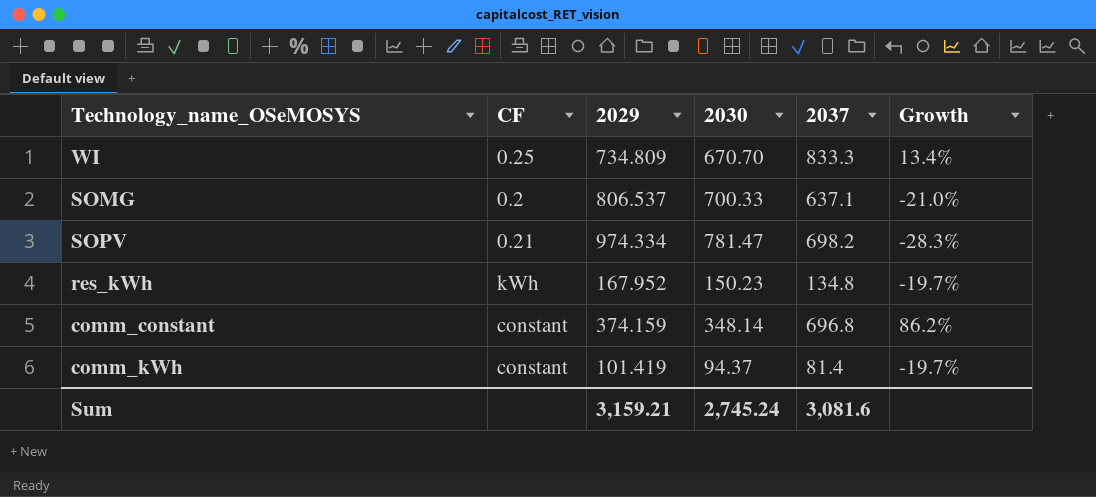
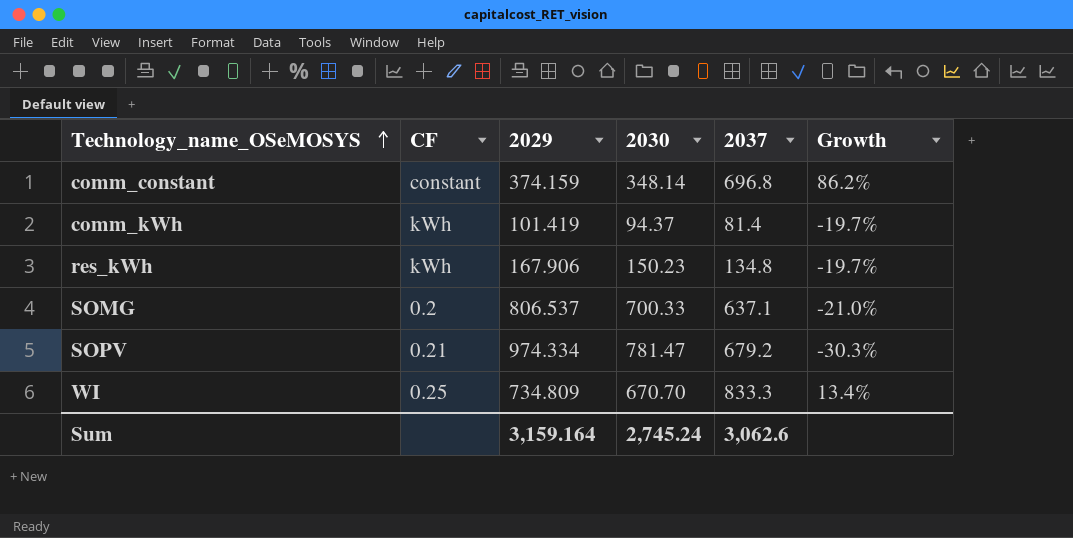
row order: none -> Technology_name_OSeMOSYS ascending
comm_kWh | CF: constant -> kWh
res_kWh | 2029: 167.952 -> 167.906
SOPV | 2037: 698.2 -> 679.2
SOPV | Growth: -28.3% -> -30.3%
Sum | 2029: 3,159.21 -> 3,159.164
Sum | 2037: 3,081.6 -> 3,062.6

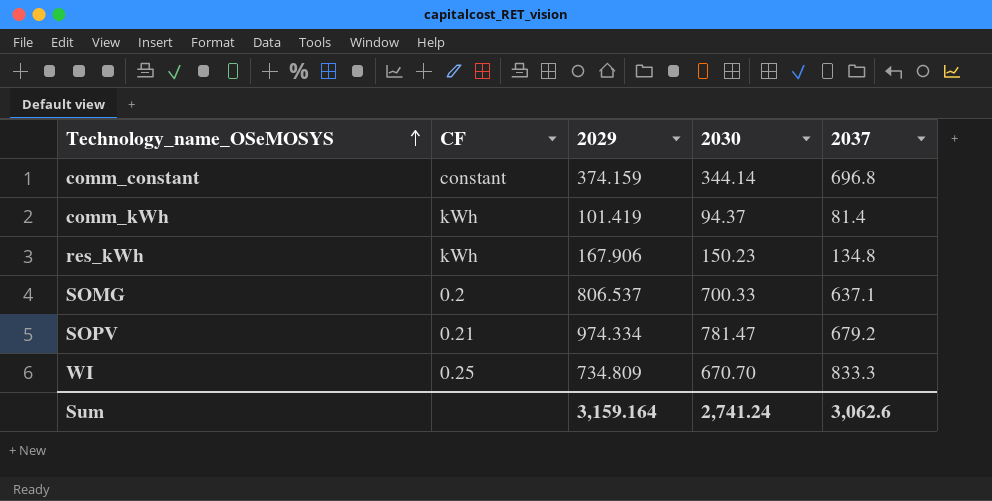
column Growth | formula: ([2037] - [2029]) / [2029] -> none
comm_constant | 2030: 348.14 -> 344.14
Sum | 2030: 2,745.24 -> 2,741.24

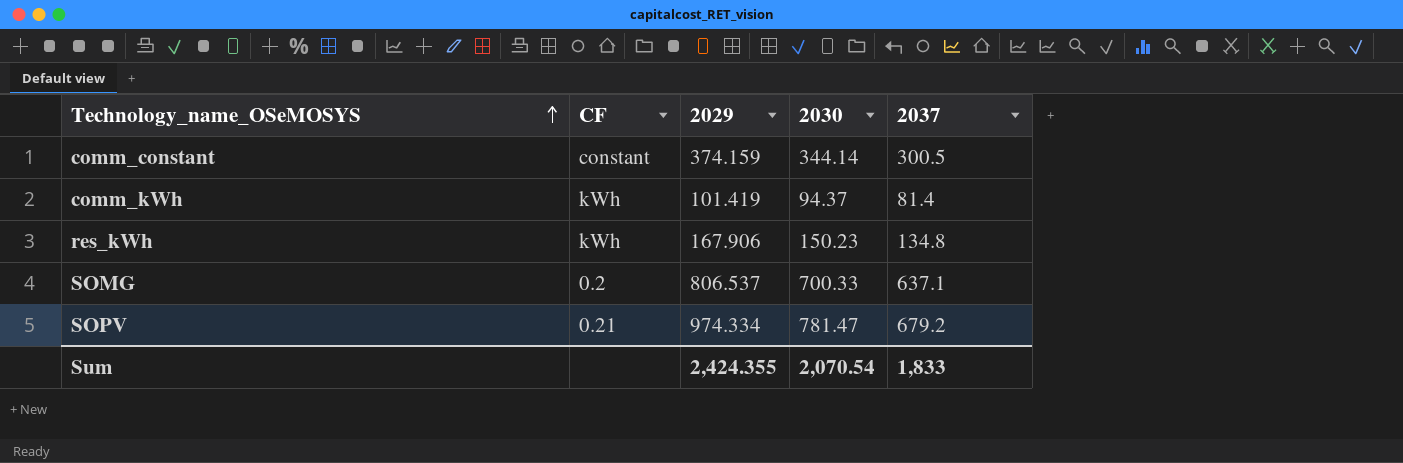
row WI: 0.25 | 734.809 | 670.70 | 833.3 -> none
comm_constant | 2037: 696.8 -> 300.5
Sum | 2029: 3,159.164 -> 2,424.355
Sum | 2030: 2,741.24 -> 2,070.54
Sum | 2037: 3,062.6 -> 1,833

